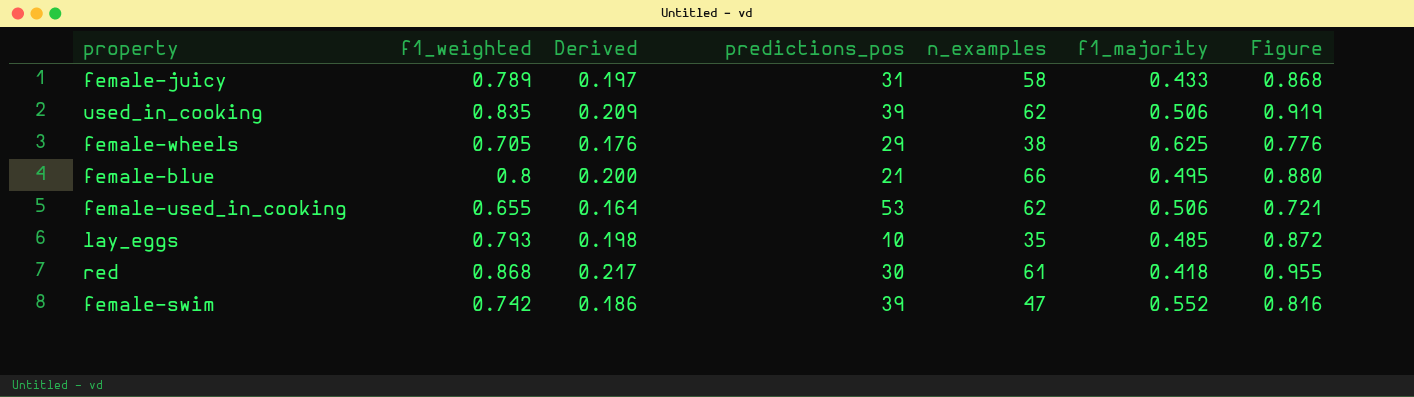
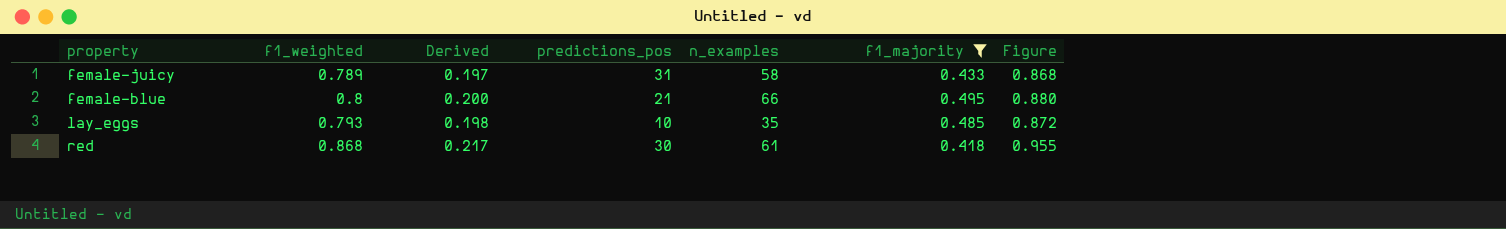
filter: none -> f1_majority <= 0.495

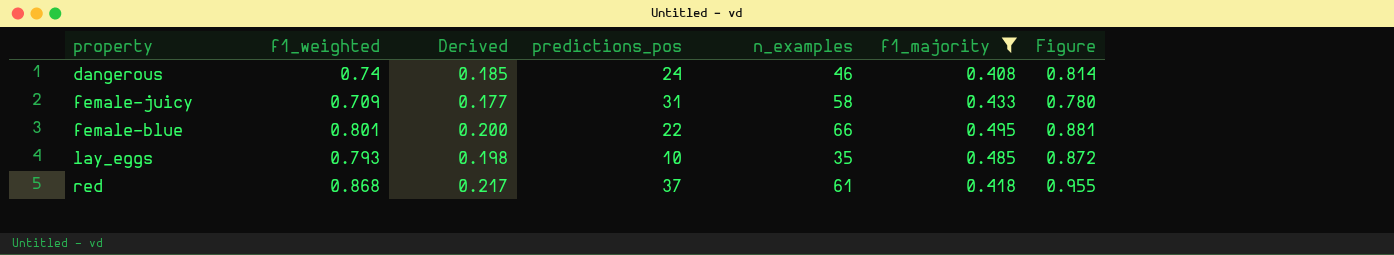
row dangerous: none -> 0.74 | 0.185 | 24 | 46 | 0.408 | 0.814
female-juicy | f1_weighted: 0.789 -> 0.709
female-juicy | Derived: 0.197 -> 0.177
female-juicy | Figure: 0.868 -> 0.780
female-blue | f1_weighted: 0.8 -> 0.801
female-blue | predictions_pos: 21 -> 22
female-blue | Figure: 0.880 -> 0.881
red | predictions_pos: 30 -> 37

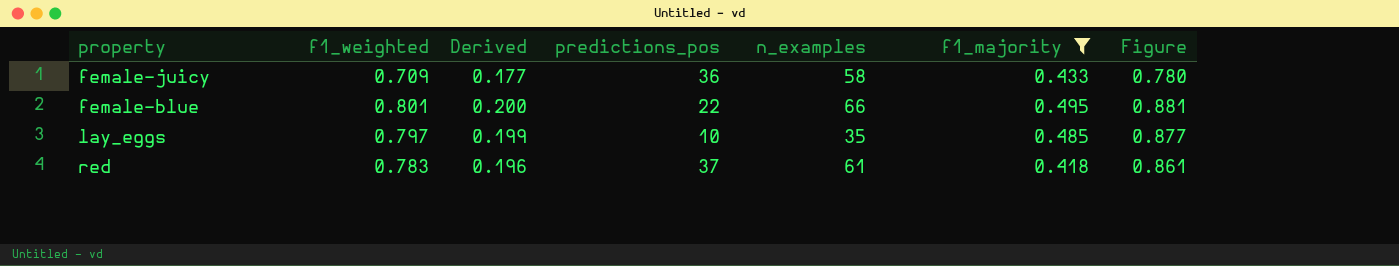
row dangerous: 0.74 | 0.185 | 24 | 46 | 0.408 | 0.814 -> none
female-juicy | predictions_pos: 31 -> 36
lay_eggs | f1_weighted: 0.793 -> 0.797
lay_eggs | Derived: 0.198 -> 0.199
lay_eggs | Figure: 0.872 -> 0.877
red | f1_weighted: 0.868 -> 0.783
red | Derived: 0.217 -> 0.196
red | Figure: 0.955 -> 0.861

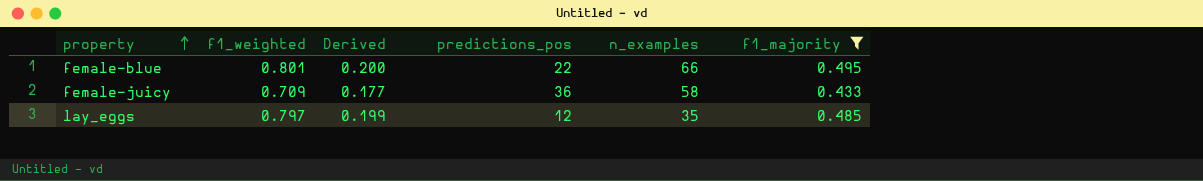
row order: none -> property ascending
column Figure | formula: [f1_weighted] * 1.1 -> none
row red: 0.783 | 0.196 | 37 | 61 | 0.418 | 0.861 -> none
lay_eggs | predictions_pos: 10 -> 12

